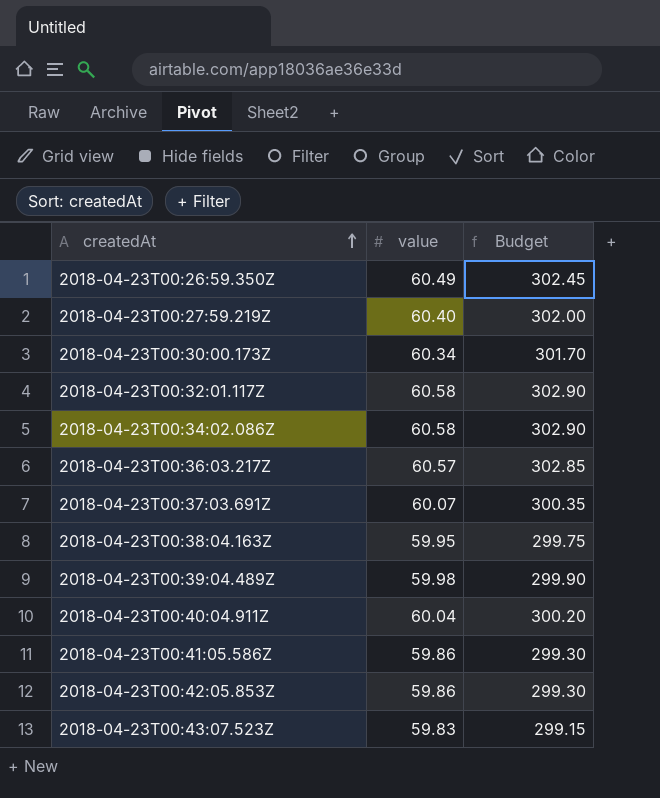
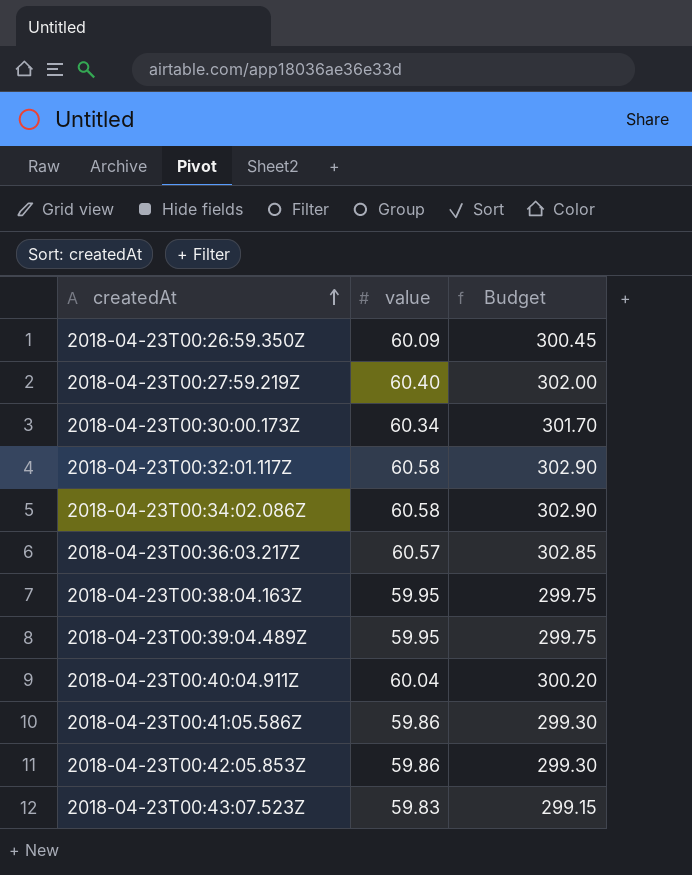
row 2018-04-23T00:37:03.691Z: 60.07 | 300.35 -> none
2018-04-23T00:26:59.350Z | value: 60.49 -> 60.09
2018-04-23T00:26:59.350Z | Budget: 302.45 -> 300.45
2018-04-23T00:39:04.489Z | value: 59.98 -> 59.95
2018-04-23T00:39:04.489Z | Budget: 299.90 -> 299.75

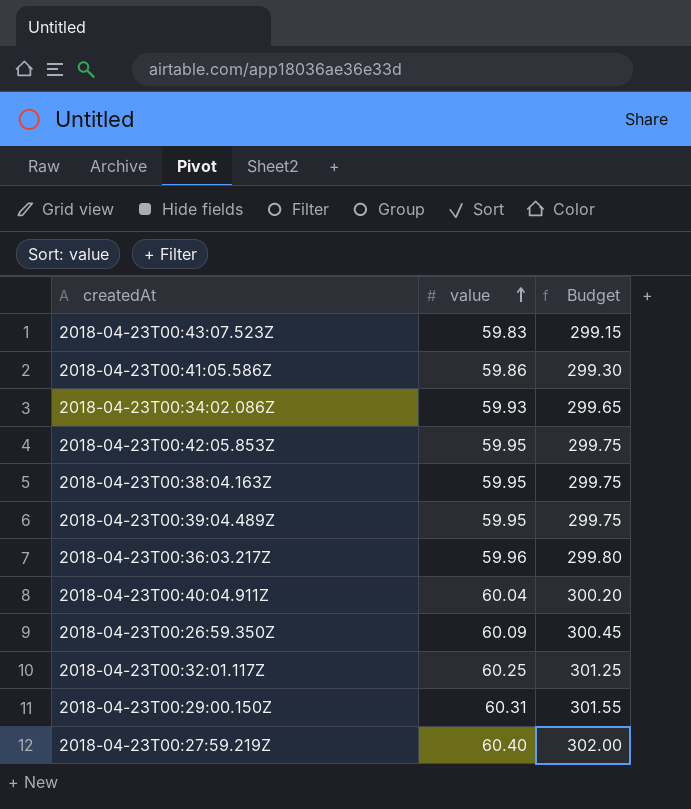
row order: createdAt ascending -> value ascending
row 2018-04-23T00:30:00.173Z: 60.34 | 301.70 -> none
2018-04-23T00:34:02.086Z | value: 60.58 -> 59.93
2018-04-23T00:34:02.086Z | Budget: 302.90 -> 299.65
2018-04-23T00:42:05.853Z | value: 59.86 -> 59.95
2018-04-23T00:42:05.853Z | Budget: 299.30 -> 299.75
2018-04-23T00:36:03.217Z | value: 60.57 -> 59.96
2018-04-23T00:36:03.217Z | Budget: 302.85 -> 299.80
2018-04-23T00:32:01.117Z | value: 60.58 -> 60.25
2018-04-23T00:32:01.117Z | Budget: 302.90 -> 301.25
row 2018-04-23T00:29:00.150Z: none -> 60.31 | 301.55

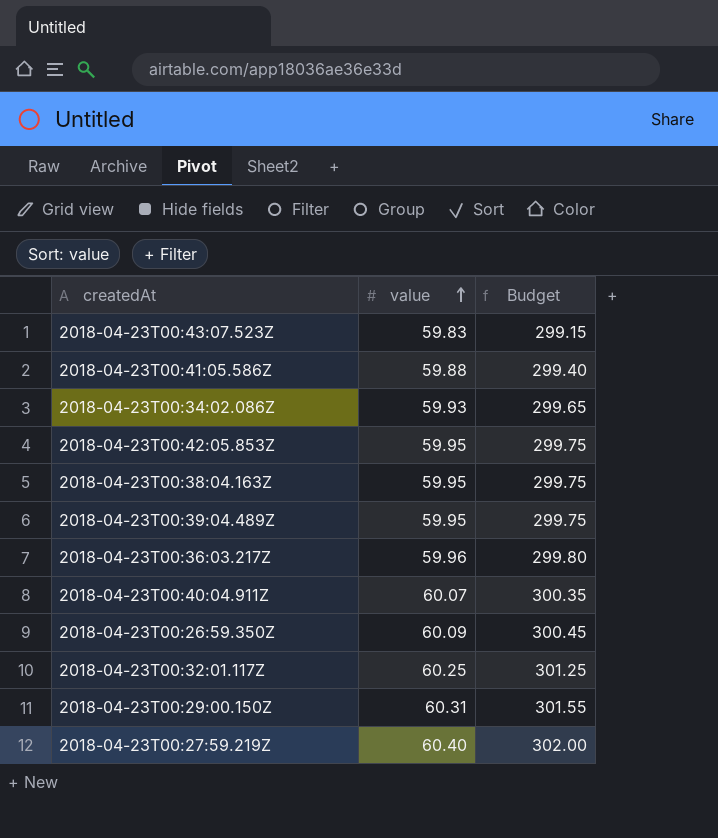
2018-04-23T00:41:05.586Z | value: 59.86 -> 59.88
2018-04-23T00:41:05.586Z | Budget: 299.30 -> 299.40
2018-04-23T00:40:04.911Z | value: 60.04 -> 60.07
2018-04-23T00:40:04.911Z | Budget: 300.20 -> 300.35

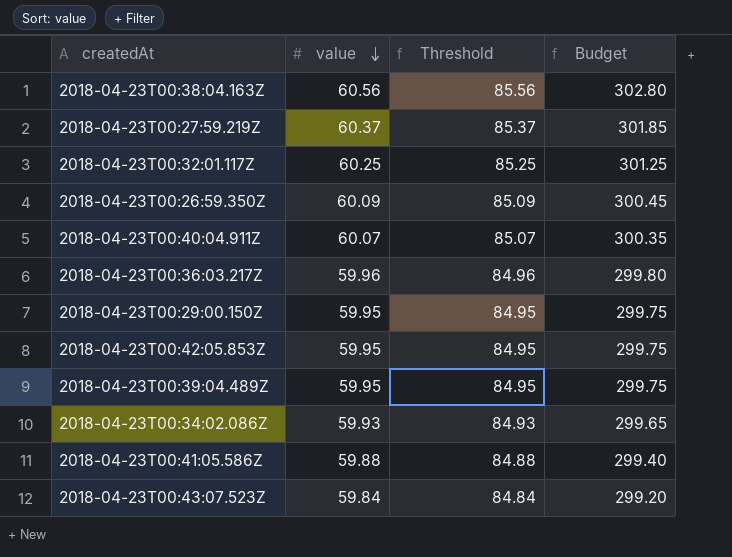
row order: value ascending -> value descending
column Threshold | formula: none -> [value] + 25
2018-04-23T00:38:04.163Z | value: 59.95 -> 60.56
2018-04-23T00:38:04.163Z | Budget: 299.75 -> 302.80
2018-04-23T00:27:59.219Z | value: 60.40 -> 60.37
2018-04-23T00:27:59.219Z | Budget: 302.00 -> 301.85
2018-04-23T00:29:00.150Z | value: 60.31 -> 59.95
2018-04-23T00:29:00.150Z | Budget: 301.55 -> 299.75
2018-04-23T00:43:07.523Z | value: 59.83 -> 59.84
2018-04-23T00:43:07.523Z | Budget: 299.15 -> 299.20

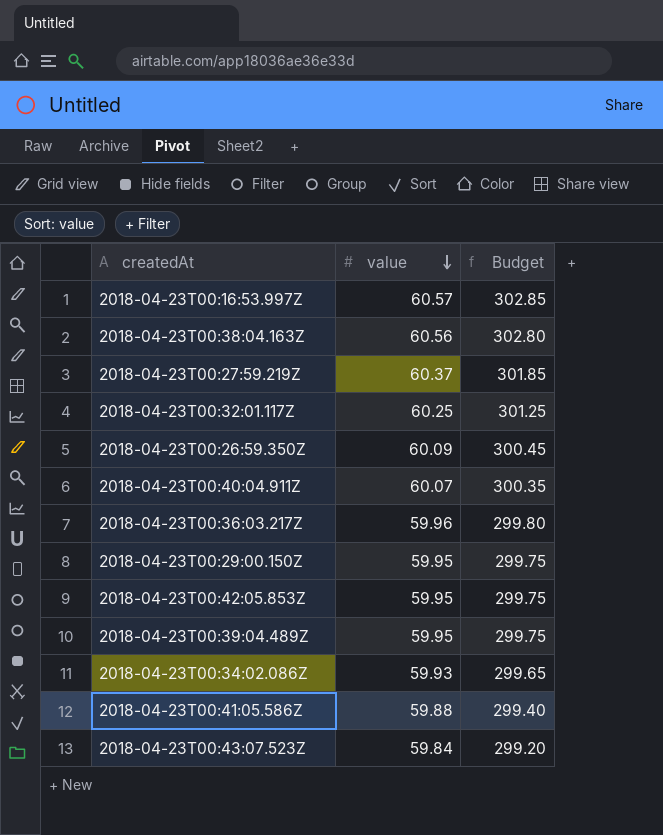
column Threshold | formula: [value] + 25 -> none
row 2018-04-23T00:16:53.997Z: none -> 60.57 | 302.85

